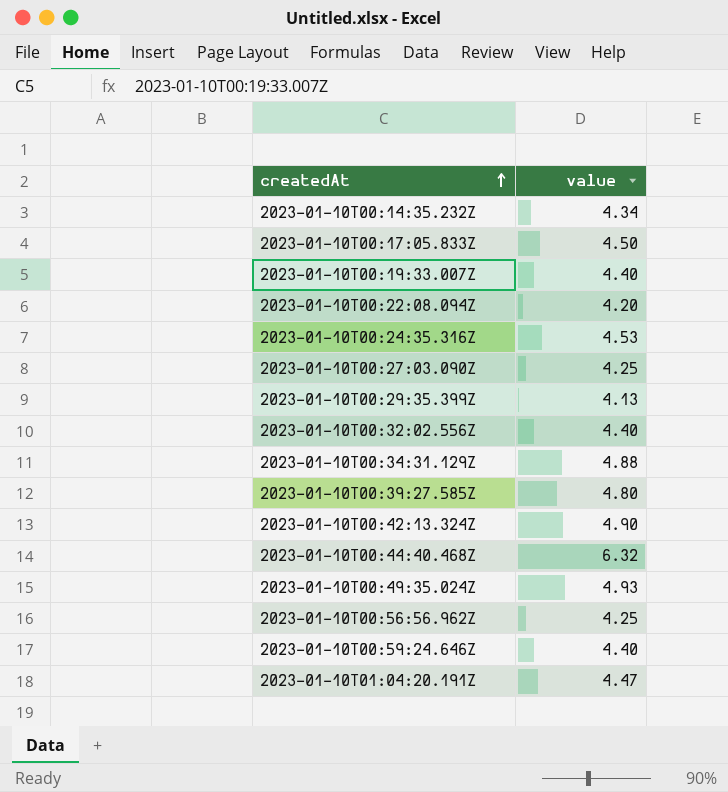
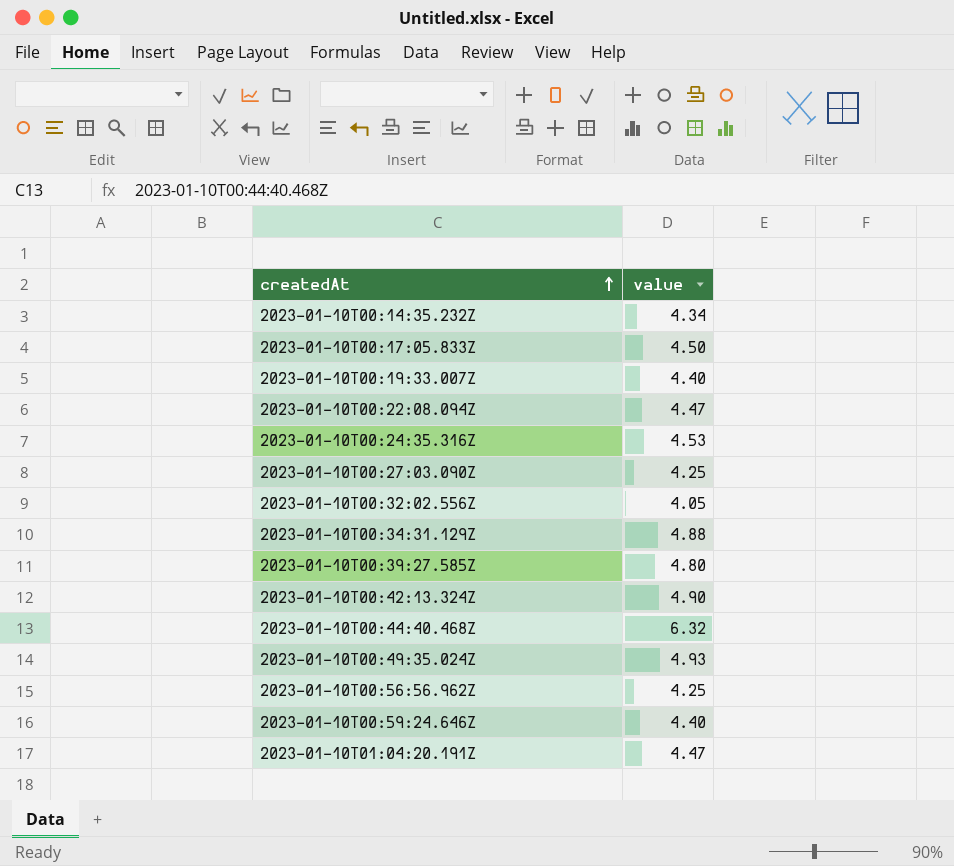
row 2023-01-10T00:29:35.399Z: 4.13 -> none
2023-01-10T00:22:08.094Z | value: 4.20 -> 4.47
2023-01-10T00:32:02.556Z | value: 4.40 -> 4.05

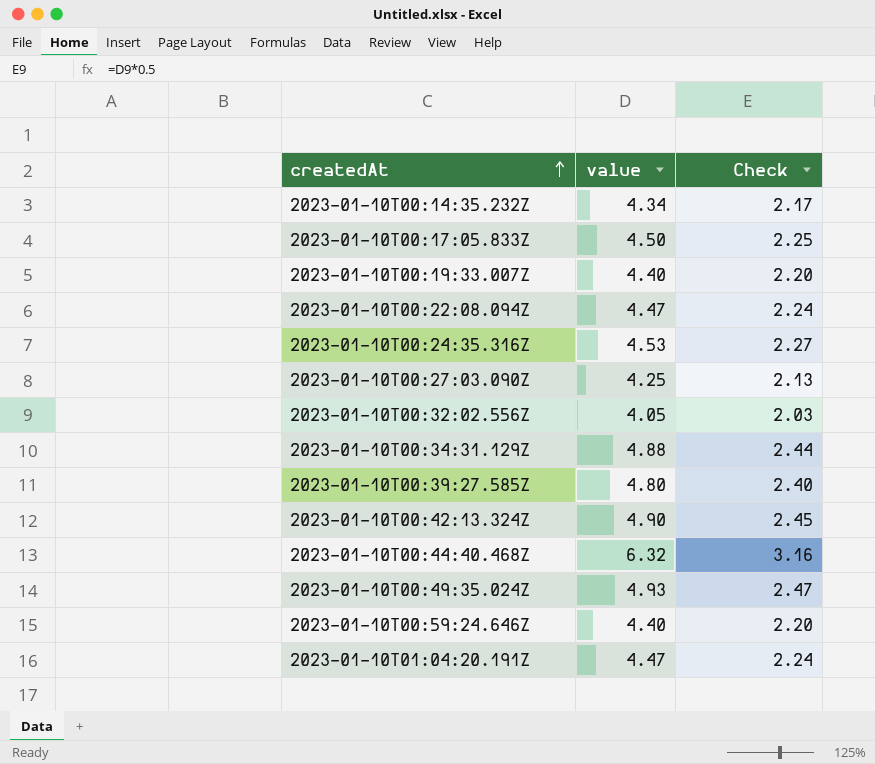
column Check | formula: none -> [value] * 0.5
row 2023-01-10T00:56:56.962Z: 4.25 -> none

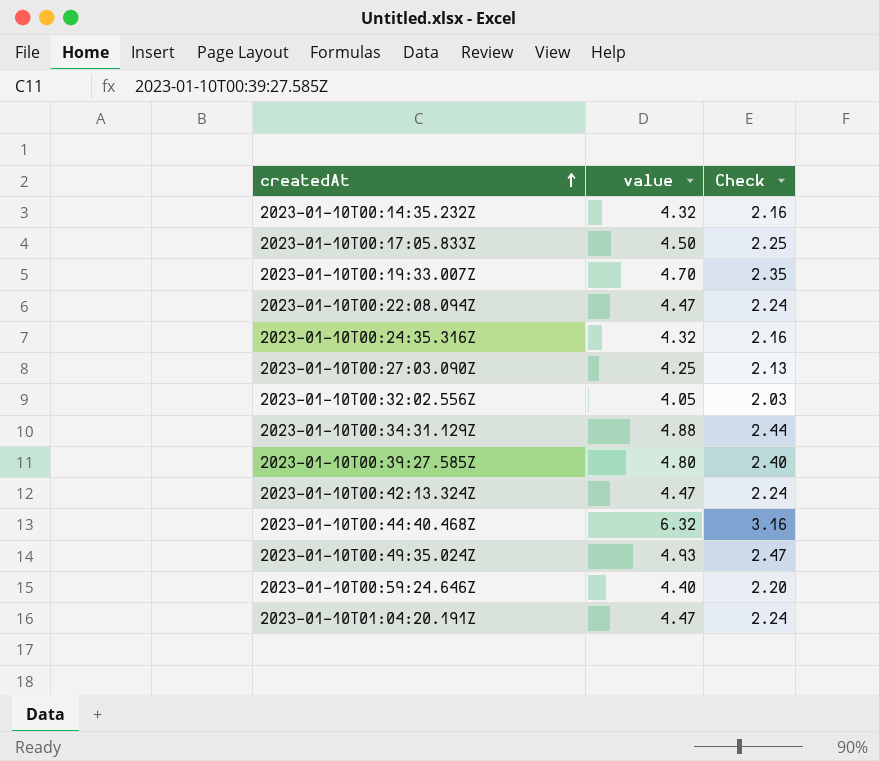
2023-01-10T00:14:35.232Z | value: 4.34 -> 4.32
2023-01-10T00:14:35.232Z | Check: 2.17 -> 2.16
2023-01-10T00:19:33.007Z | value: 4.40 -> 4.70
2023-01-10T00:19:33.007Z | Check: 2.20 -> 2.35
2023-01-10T00:24:35.316Z | value: 4.53 -> 4.32
2023-01-10T00:24:35.316Z | Check: 2.27 -> 2.16
2023-01-10T00:42:13.324Z | value: 4.90 -> 4.47
2023-01-10T00:42:13.324Z | Check: 2.45 -> 2.24

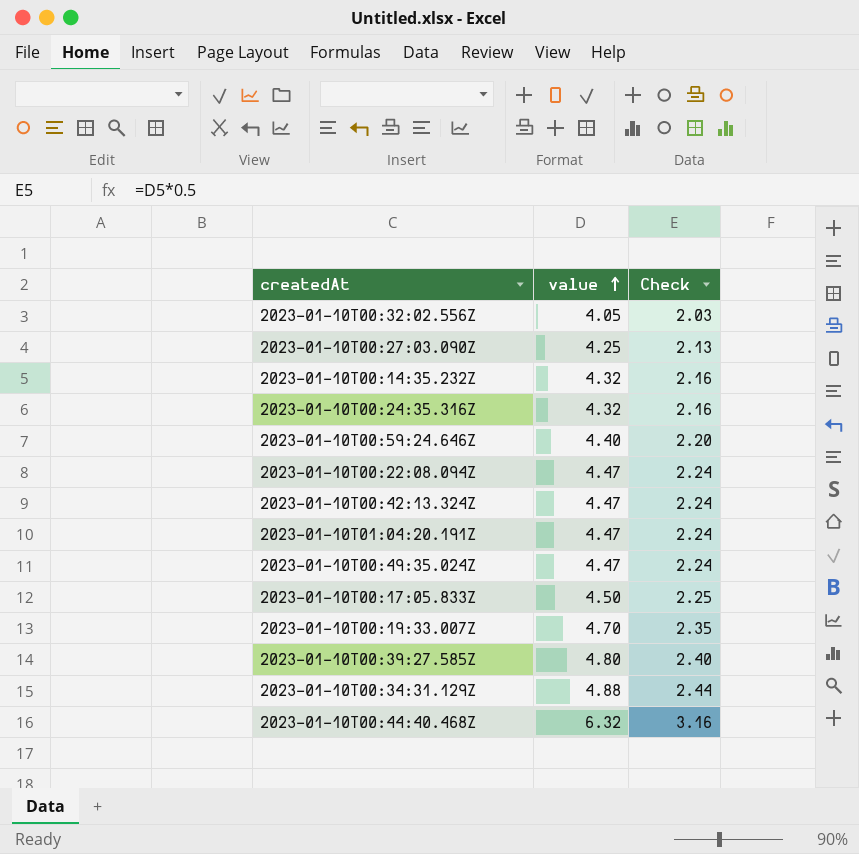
row order: createdAt ascending -> value ascending
2023-01-10T00:49:35.024Z | value: 4.93 -> 4.47
2023-01-10T00:49:35.024Z | Check: 2.47 -> 2.24

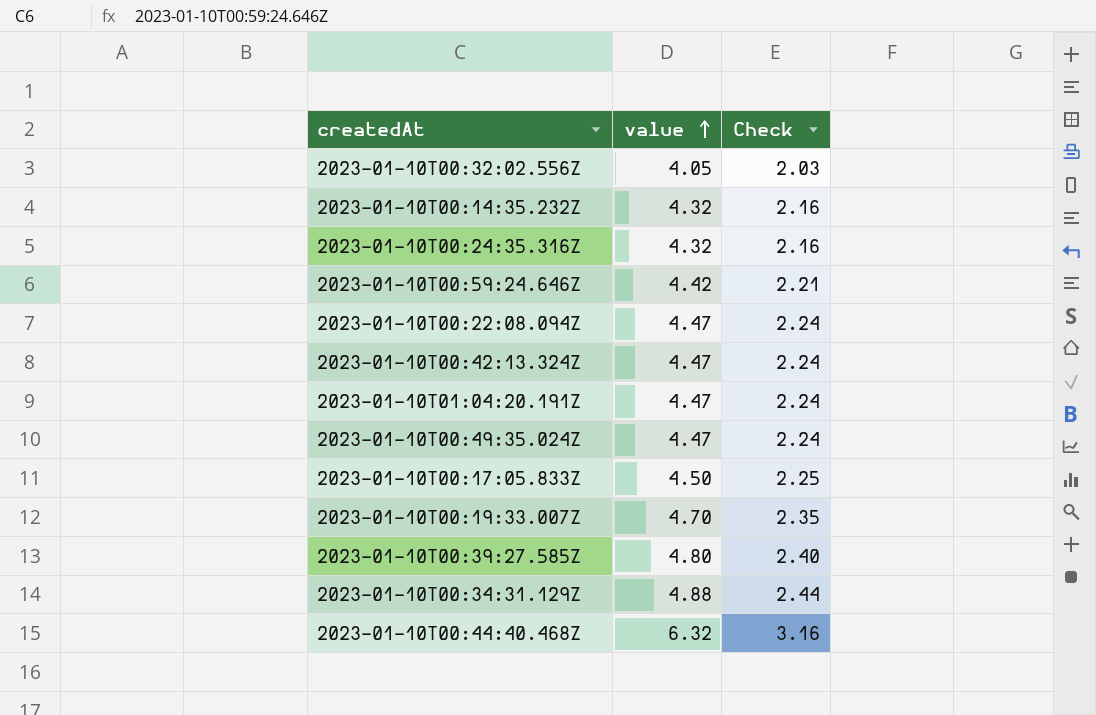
row 2023-01-10T00:27:03.090Z: 4.25 | 2.13 -> none
2023-01-10T00:59:24.646Z | value: 4.40 -> 4.42
2023-01-10T00:59:24.646Z | Check: 2.20 -> 2.21

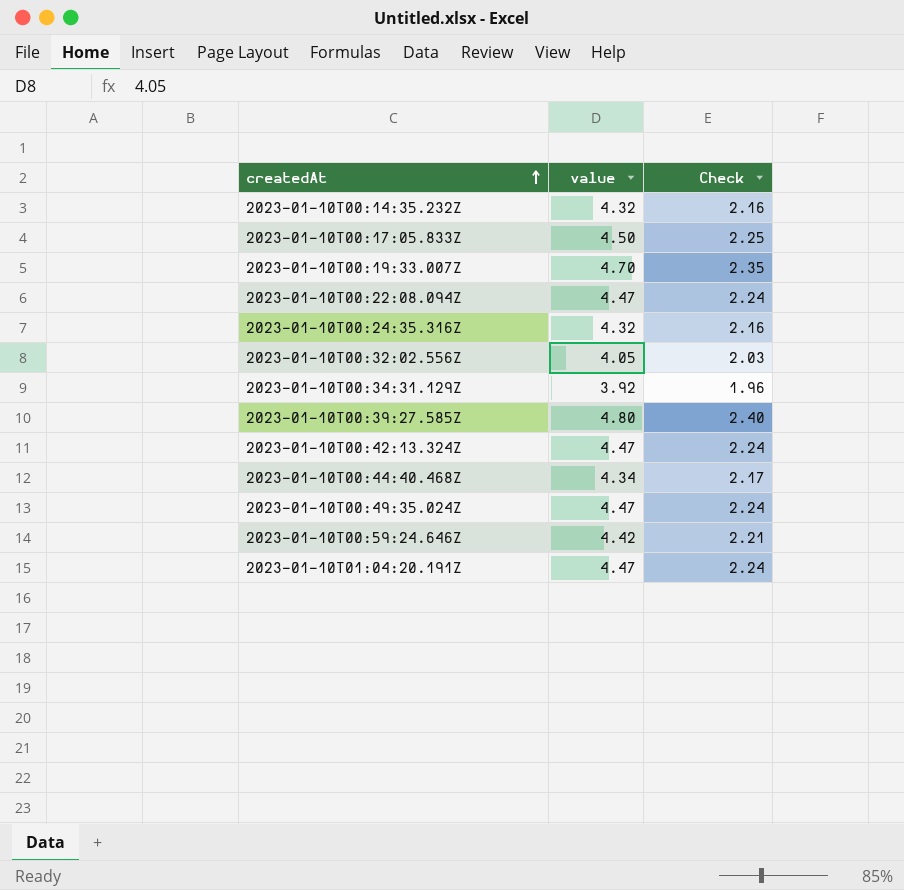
row order: value ascending -> createdAt ascending
2023-01-10T00:34:31.129Z | value: 4.88 -> 3.92
2023-01-10T00:34:31.129Z | Check: 2.44 -> 1.96
2023-01-10T00:44:40.468Z | value: 6.32 -> 4.34
2023-01-10T00:44:40.468Z | Check: 3.16 -> 2.17

